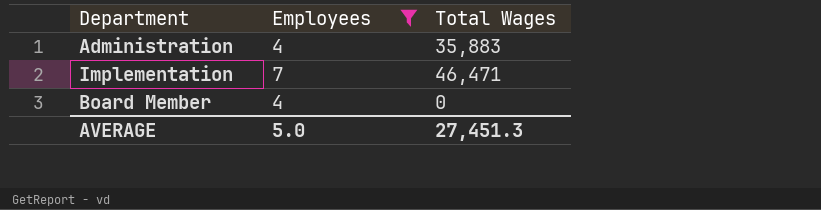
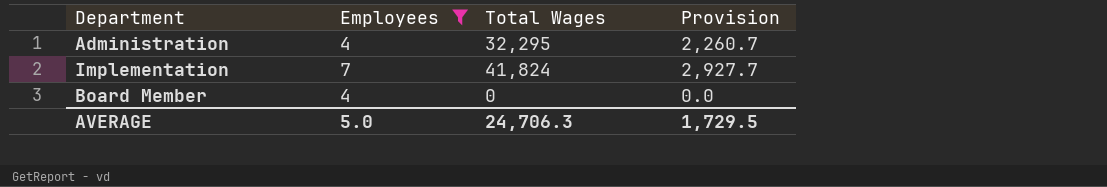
column Provision | formula: none -> [Total Wages] * 0.07
Administration | Total Wages: 35,883 -> 32,295
Implementation | Total Wages: 46,471 -> 41,824
AVERAGE | Total Wages: 27,451.3 -> 24,706.3

